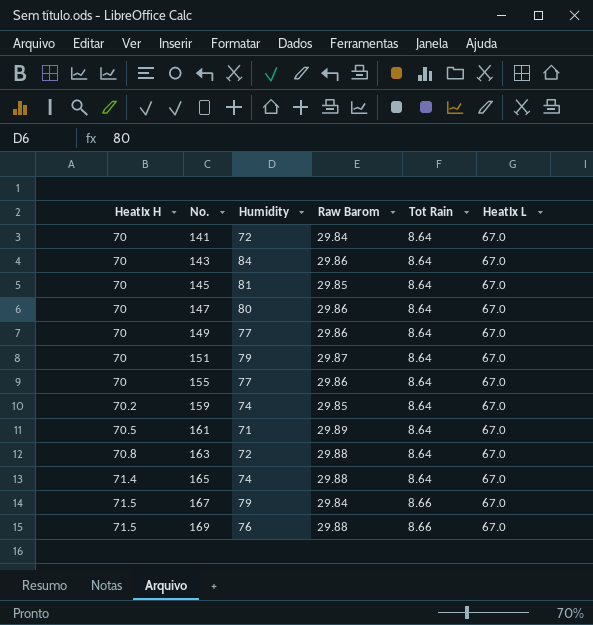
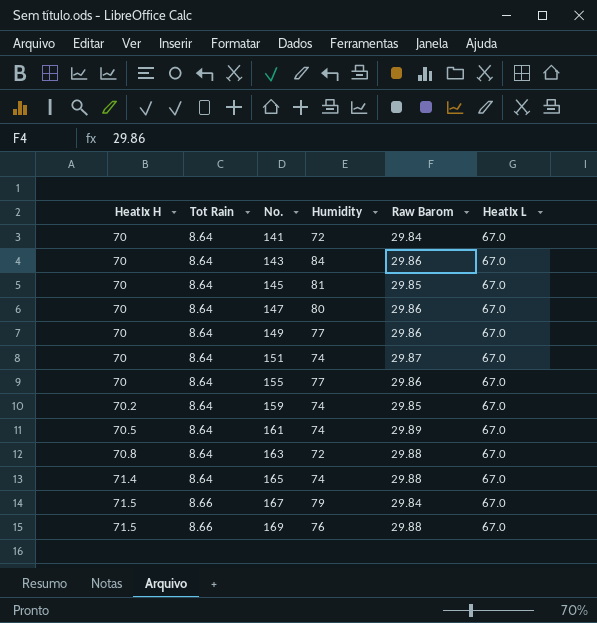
column Tot Rain | position: 5 -> 2
151 | Humidity: 79 -> 74
161 | Humidity: 71 -> 74

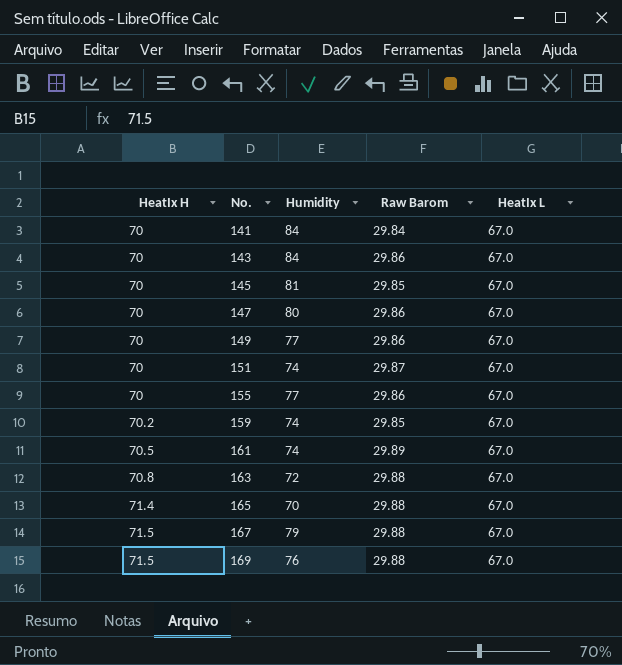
column Tot Rain | position: 2 -> none
141 | Humidity: 72 -> 84
165 | Humidity: 74 -> 70
167 | Raw Barom: 29.84 -> 29.88

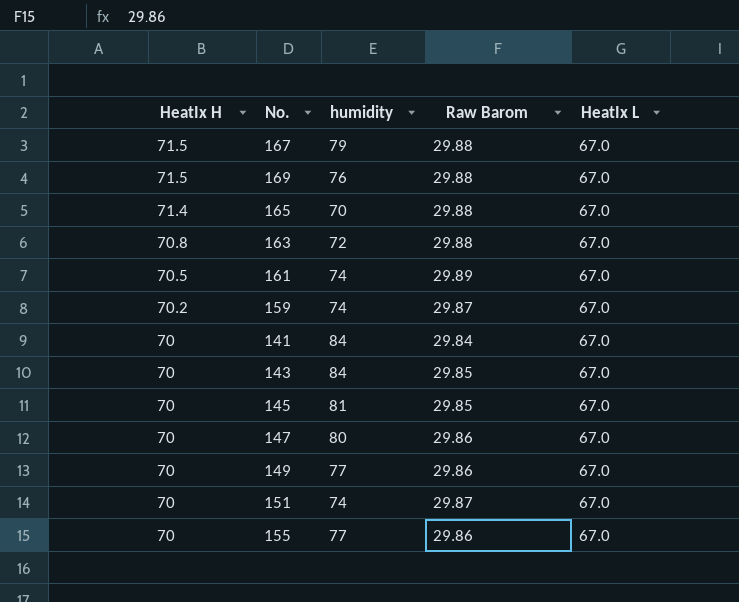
row order: HeatIx H ascending -> HeatIx H descending
column name: Humidity -> humidity
159 | Raw Barom: 29.85 -> 29.87
143 | Raw Barom: 29.86 -> 29.85

